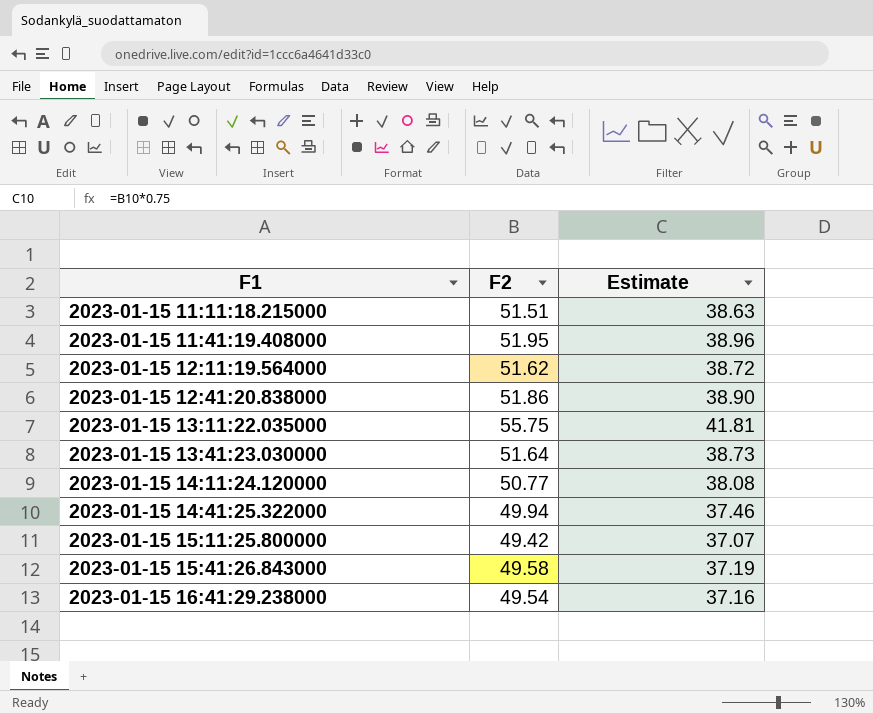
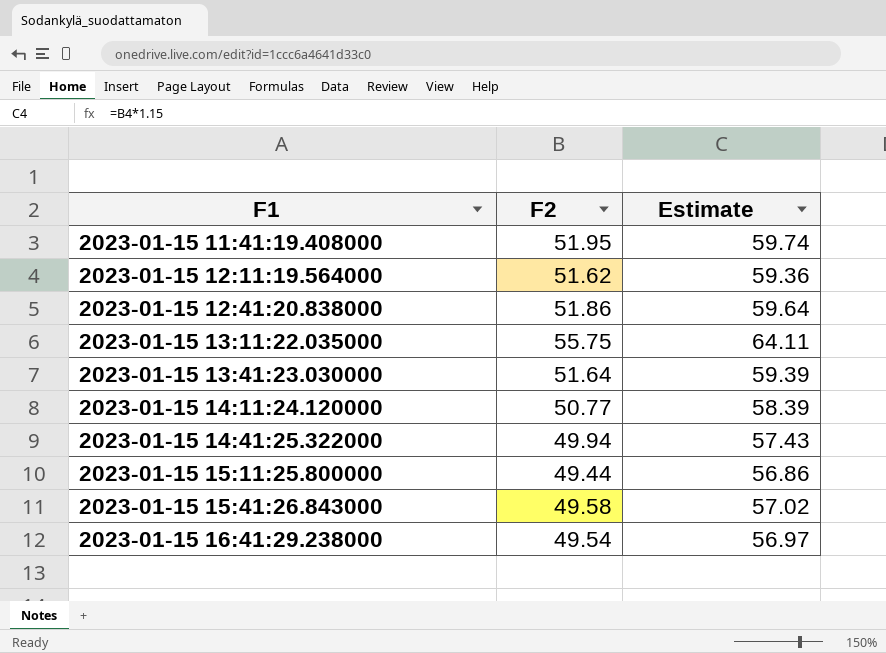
column Estimate | formula: [F2] * 0.75 -> [F2] * 1.15
row 2023-01-15 11:11:18.215000: 51.51 | 38.63 -> none
2023-01-15 15:11:25.800000 | F2: 49.42 -> 49.44

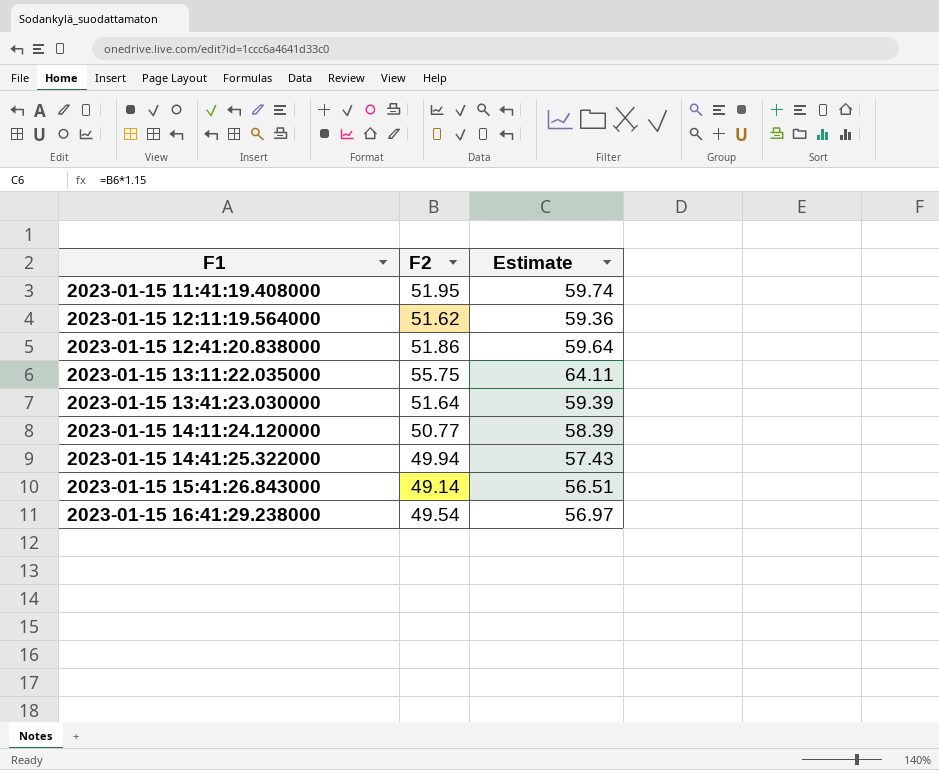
row 2023-01-15 15:11:25.800000: 49.44 | 56.86 -> none
2023-01-15 15:41:26.843000 | F2: 49.58 -> 49.14
2023-01-15 15:41:26.843000 | Estimate: 57.02 -> 56.51

